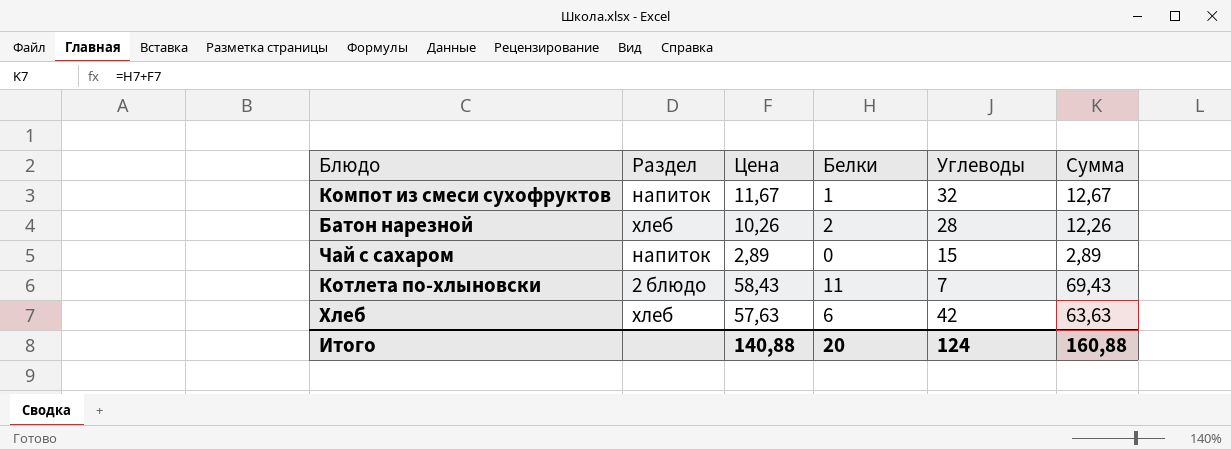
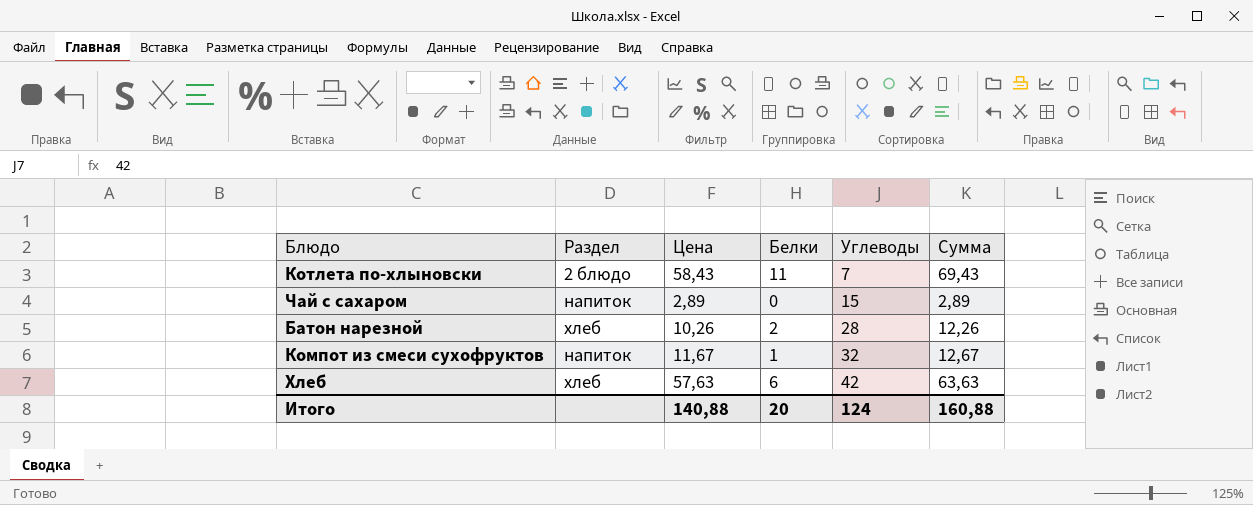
row order: none -> Углеводы ascending

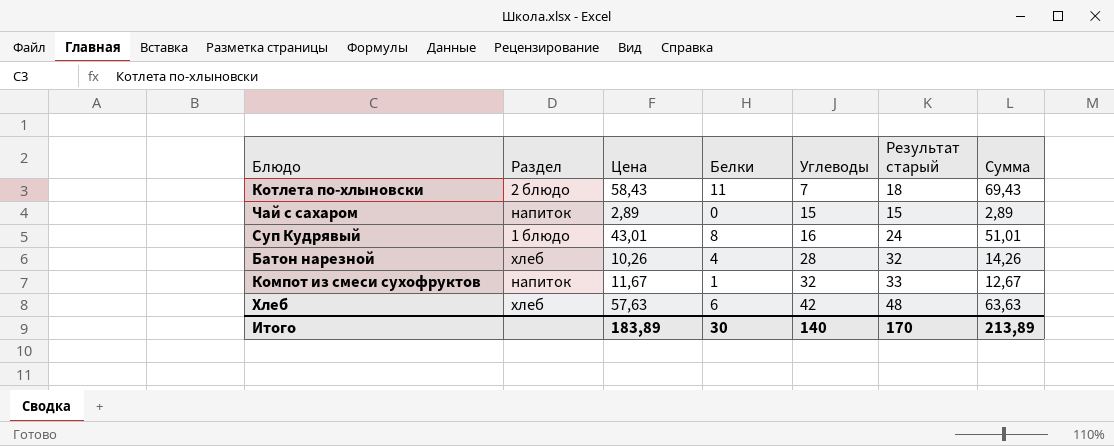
column Результат старый | formula: none -> [Белки] + [Углеводы]
row Суп Кудрявый: none -> 1 блюдо | 43,01 | 8 | 16 | 24 | 51,01
Батон нарезной | Белки: 2 -> 4
Батон нарезной | Сумма: 12,26 -> 14,26
Итого | Цена: 140,88 -> 183,89
Итого | Белки: 20 -> 30
Итого | Углеводы: 124 -> 140
Итого | Сумма: 160,88 -> 213,89

